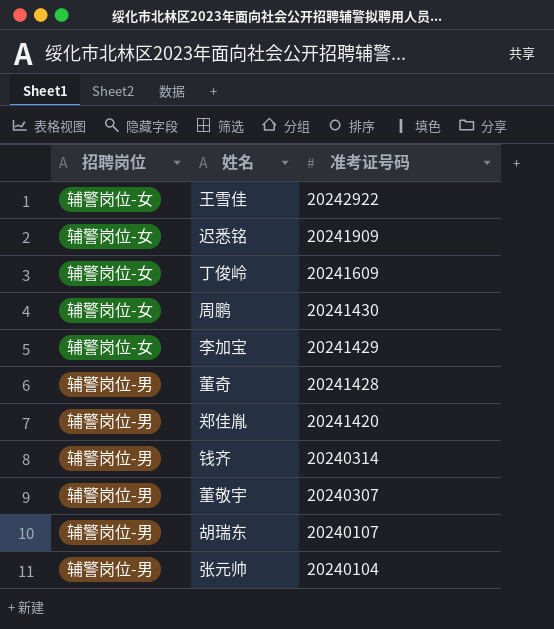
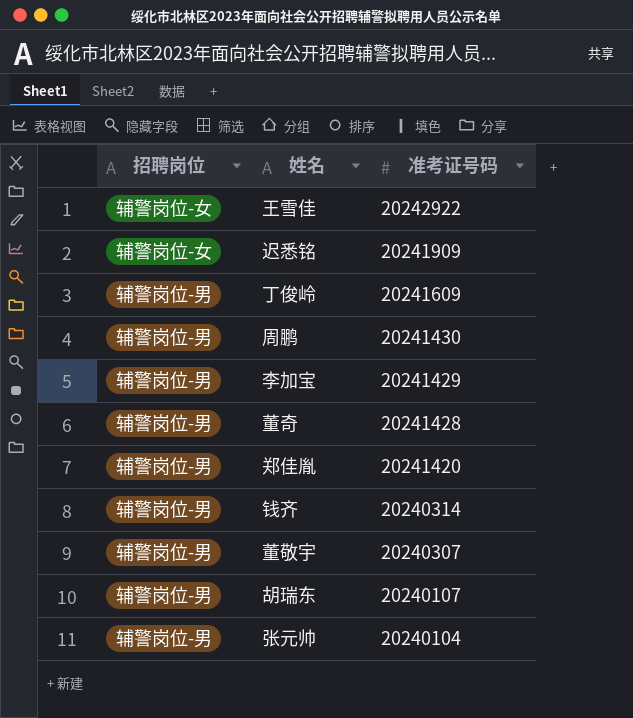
丁俊岭 | 招聘岗位: 辅警岗位-女 -> 辅警岗位-男
周鹏 | 招聘岗位: 辅警岗位-女 -> 辅警岗位-男
李加宝 | 招聘岗位: 辅警岗位-女 -> 辅警岗位-男

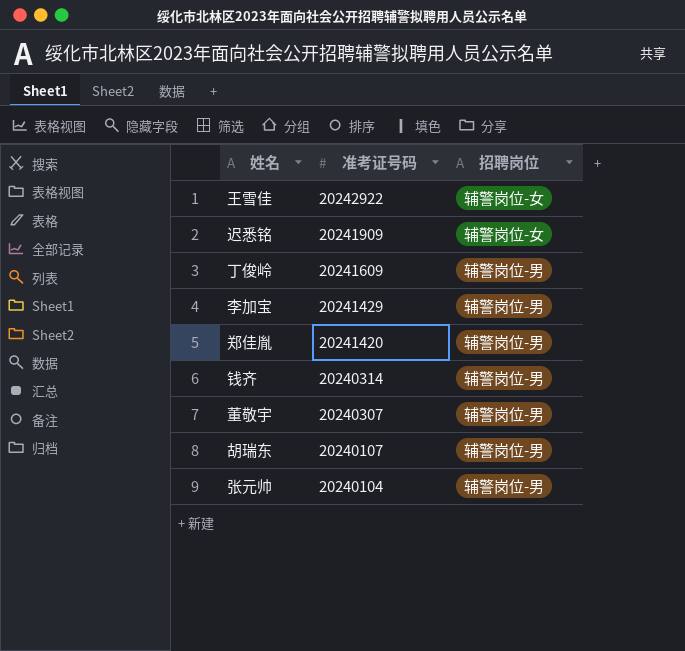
column 招聘岗位 | position: 1 -> 3
row 周鹏: 辅警岗位-男 | 20241430 -> none
row 董奇: 辅警岗位-男 | 20241428 -> none

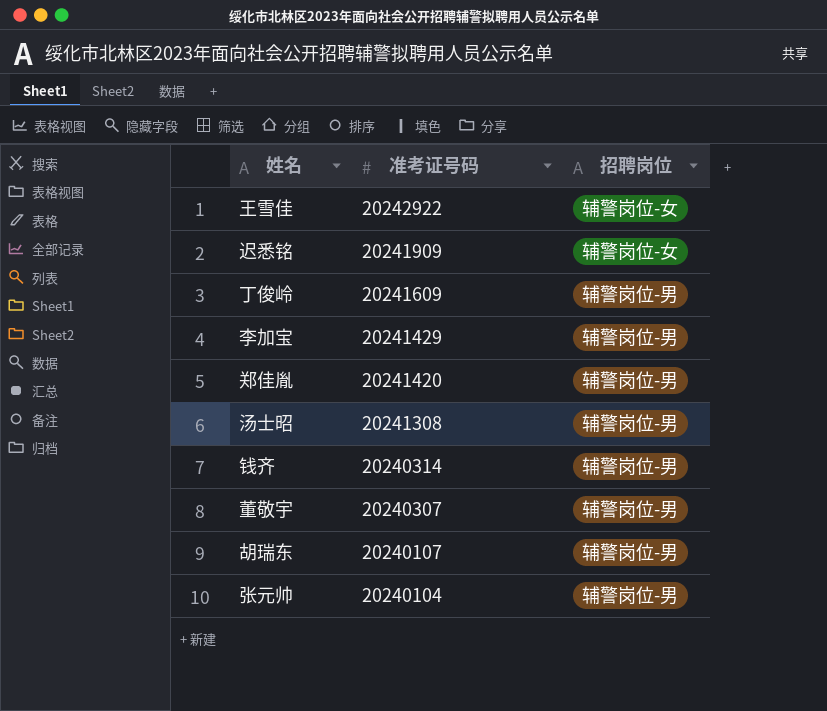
row 汤士昭: none -> 20241308 | 辅警岗位-男

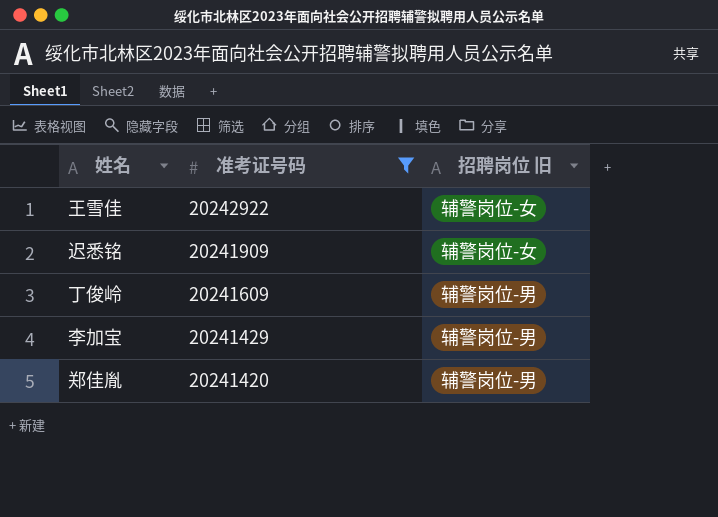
filter: none -> 准考证号码 >= 20241420
column name: 招聘岗位 -> 招聘岗位 旧

